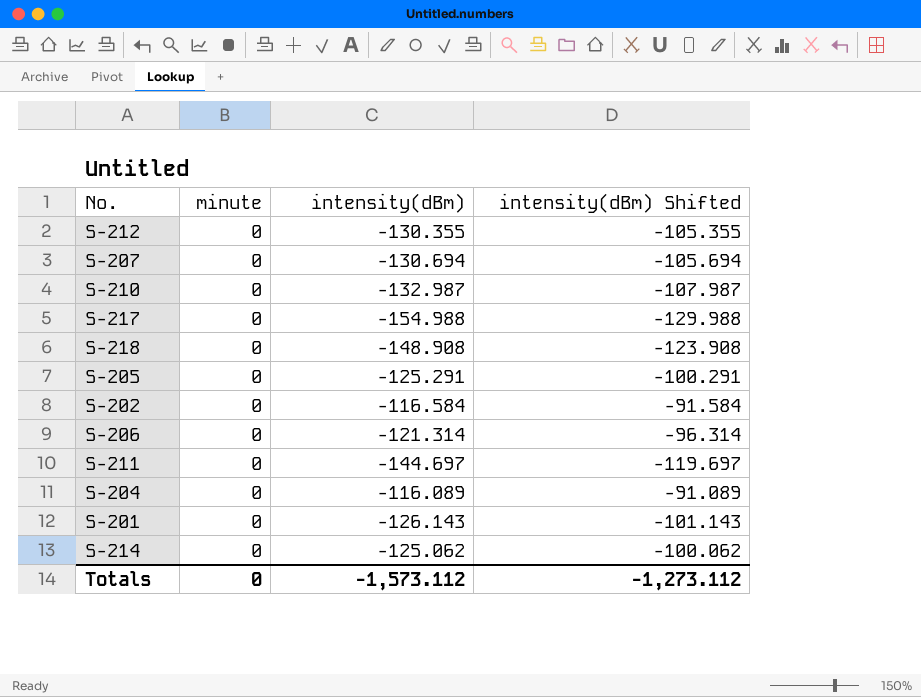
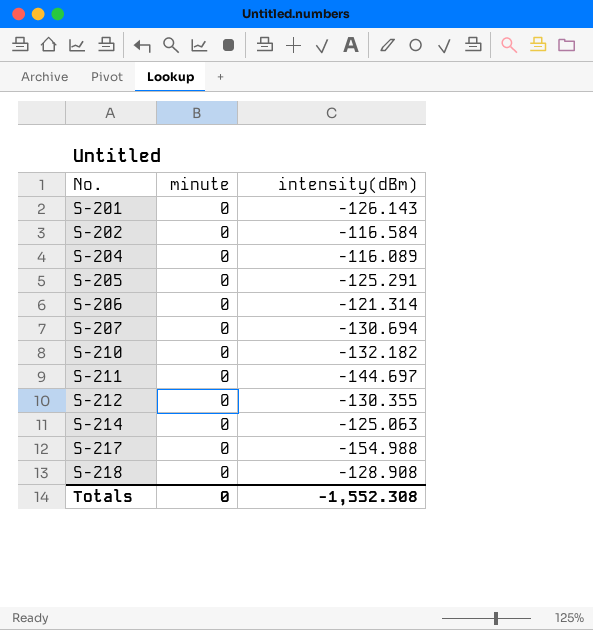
row order: none -> No. ascending
column intensity(dBm) Shifted | formula: [intensity(dBm)] + 25 -> none
S-210 | intensity(dBm): -132.987 -> -132.182
S-214 | intensity(dBm): -125.062 -> -125.063
S-218 | intensity(dBm): -148.908 -> -128.908
Totals | intensity(dBm): -1,573.112 -> -1,552.308

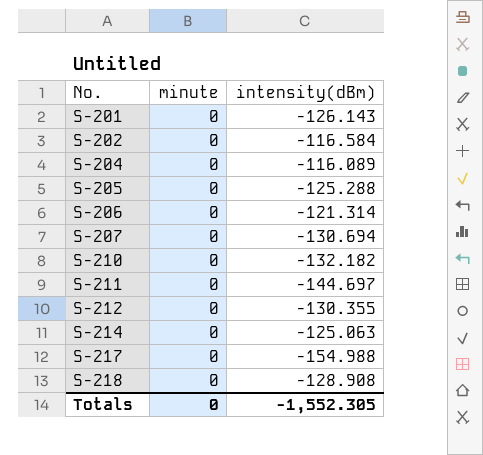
S-205 | intensity(dBm): -125.291 -> -125.288
Totals | intensity(dBm): -1,552.308 -> -1,552.305

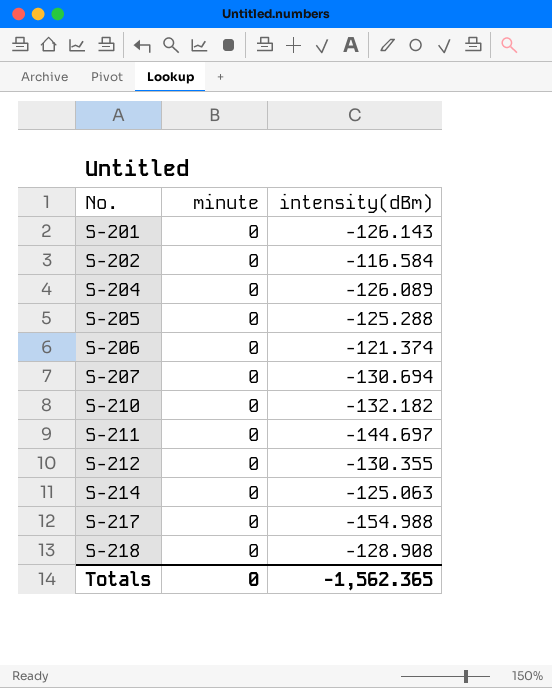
S-204 | intensity(dBm): -116.089 -> -126.089
S-206 | intensity(dBm): -121.314 -> -121.374
Totals | intensity(dBm): -1,552.305 -> -1,562.365

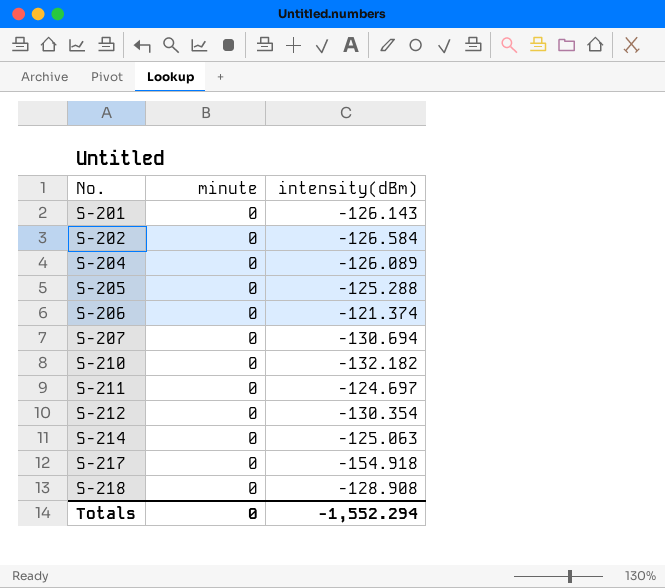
S-202 | intensity(dBm): -116.584 -> -126.584
S-211 | intensity(dBm): -144.697 -> -124.697
S-212 | intensity(dBm): -130.355 -> -130.354
S-217 | intensity(dBm): -154.988 -> -154.918
Totals | intensity(dBm): -1,562.365 -> -1,552.294

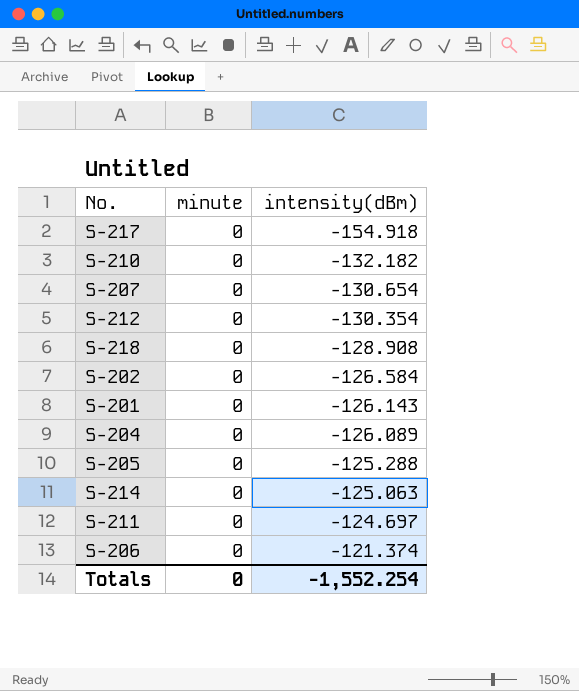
row order: No. ascending -> intensity(dBm) ascending
S-207 | intensity(dBm): -130.694 -> -130.654
Totals | intensity(dBm): -1,552.294 -> -1,552.254

